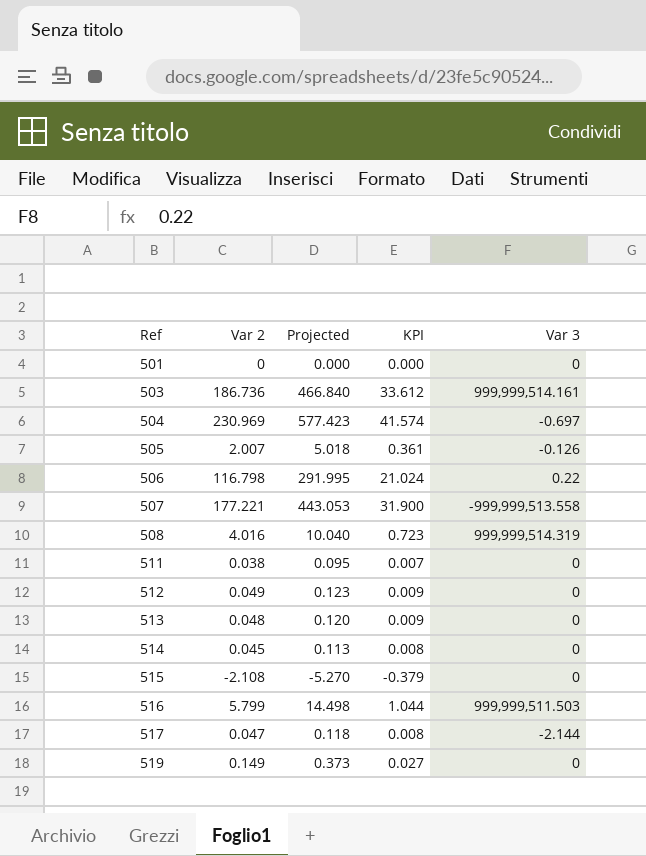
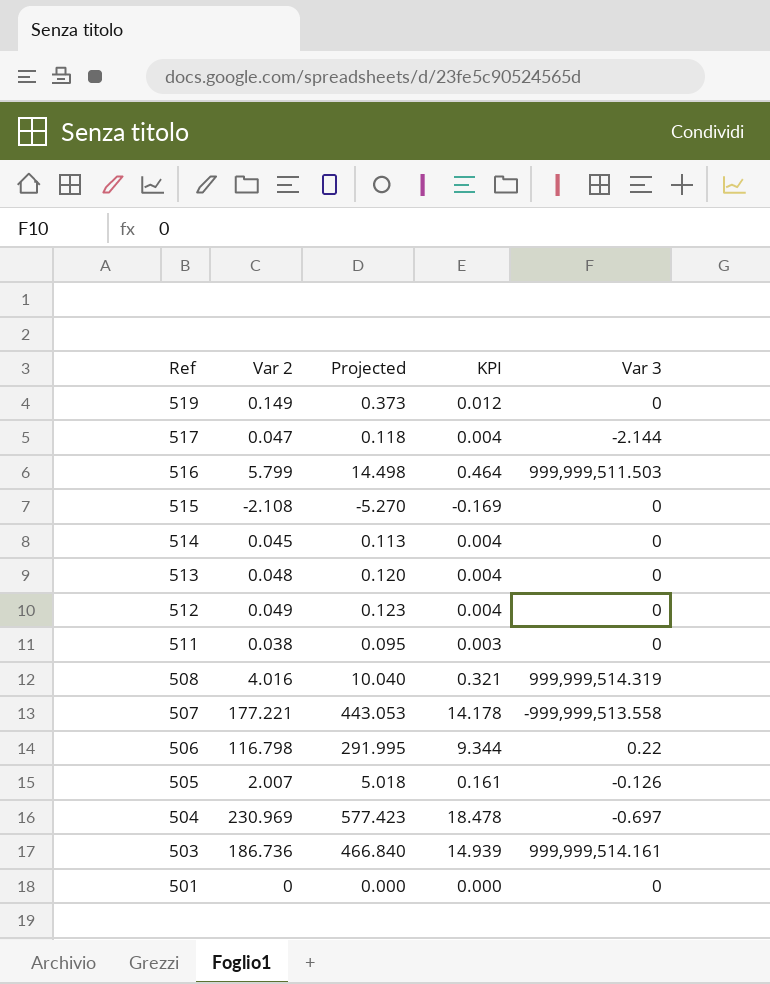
row order: Ref ascending -> Ref descending
column KPI | formula: [Var 2] * 0.18 -> [Var 2] * 0.08

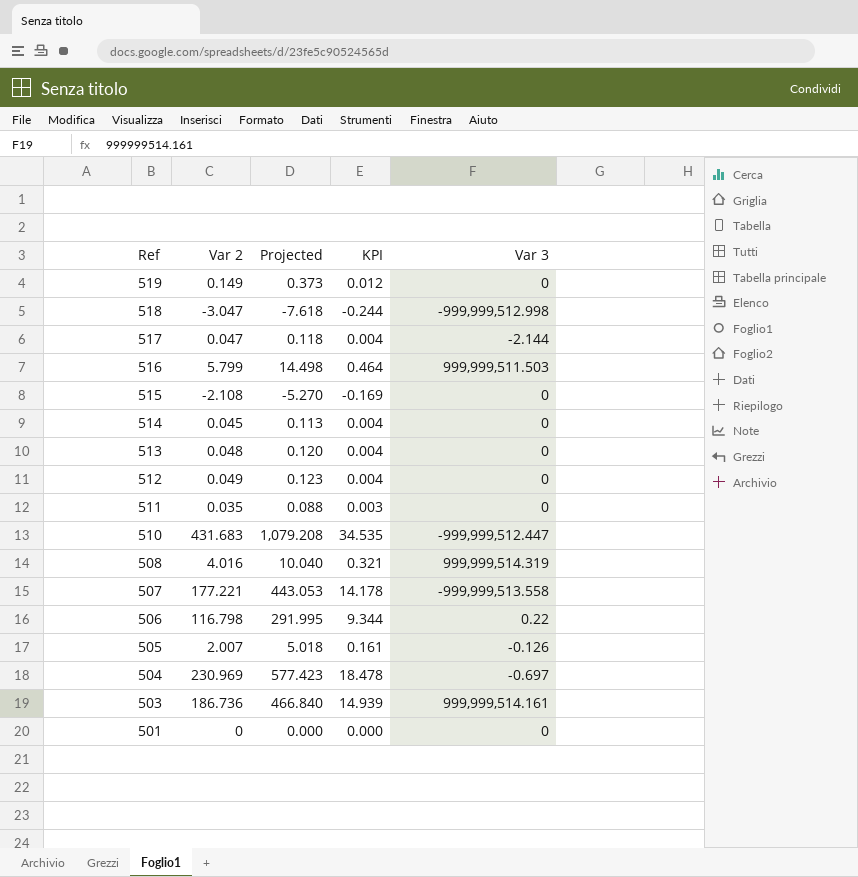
row 518: none -> -3.047 | -7.618 | -0.244 | -999,999,512.998
511 | Var 2: 0.038 -> 0.035
511 | Projected: 0.095 -> 0.088
row 510: none -> 431.683 | 1,079.208 | 34.535 | -999,999,512.447

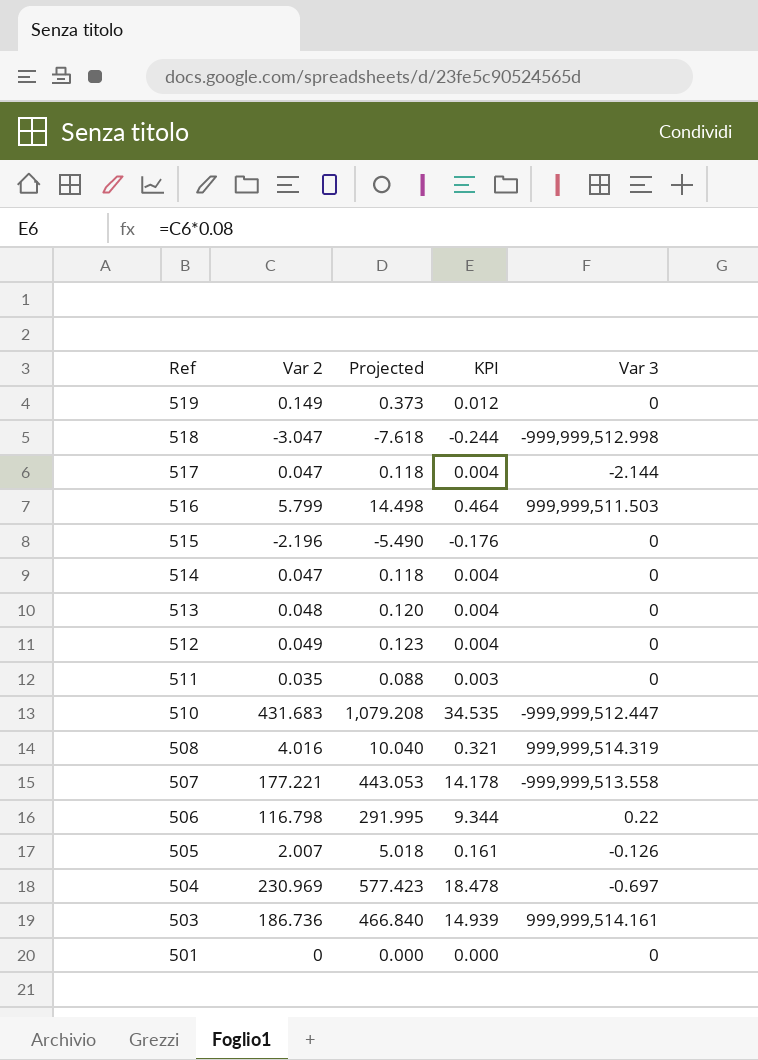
515 | Var 2: -2.108 -> -2.196
515 | Projected: -5.270 -> -5.490
515 | KPI: -0.169 -> -0.176
514 | Var 2: 0.045 -> 0.047
514 | Projected: 0.113 -> 0.118

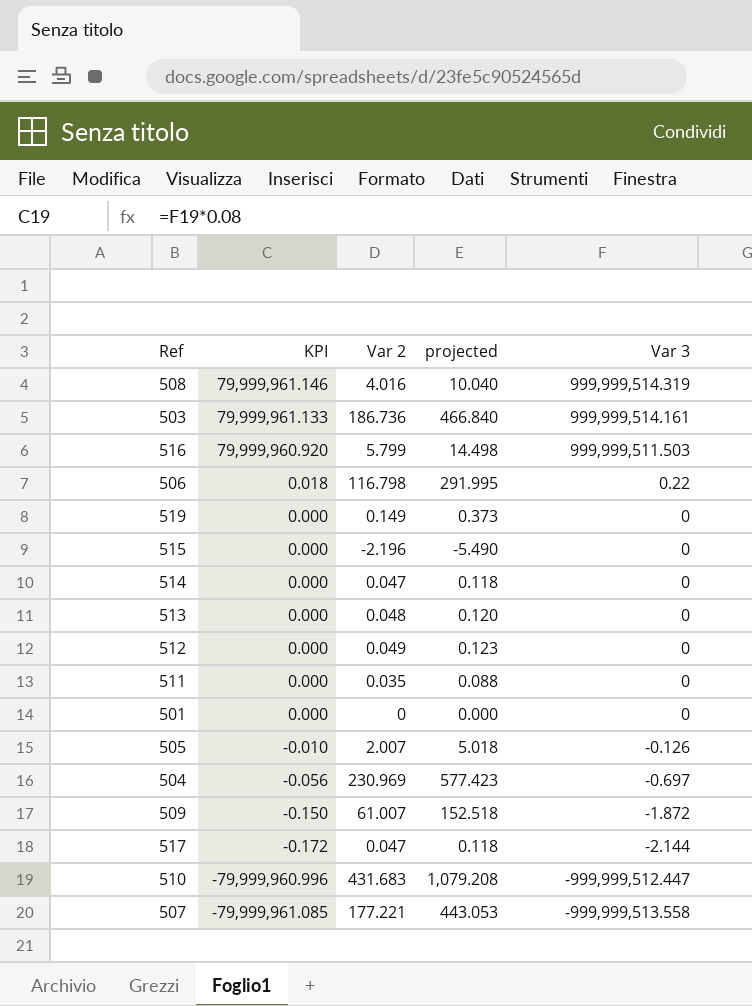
row order: Ref descending -> KPI descending
column KPI | formula: [Var 2] * 0.08 -> [Var 3] * 0.08
column KPI | position: 4 -> 2
column name: Projected -> projected
row 518: -3.047 | -7.618 | -0.244 | -999,999,512.998 -> none
row 509: none -> -0.150 | 61.007 | 152.518 | -1.872

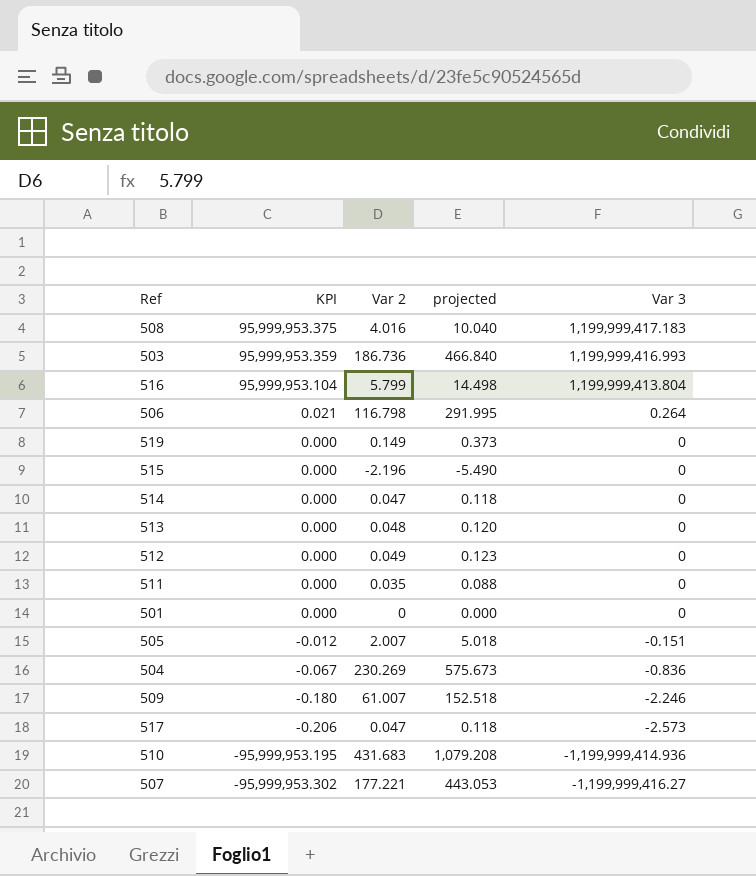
508 | KPI: 79,999,961.146 -> 95,999,953.375
508 | Var 3: 999,999,514.319 -> 1,199,999,417.183
503 | KPI: 79,999,961.133 -> 95,999,953.359
503 | Var 3: 999,999,514.161 -> 1,199,999,416.993
516 | KPI: 79,999,960.920 -> 95,999,953.104
516 | Var 3: 999,999,511.503 -> 1,199,999,413.804
506 | KPI: 0.018 -> 0.021
506 | Var 3: 0.22 -> 0.264
505 | KPI: -0.010 -> -0.012
505 | Var 3: -0.126 -> -0.151
504 | KPI: -0.056 -> -0.067
504 | Var 2: 230.969 -> 230.269
504 | projected: 577.423 -> 575.673
504 | Var 3: -0.697 -> -0.836
509 | KPI: -0.150 -> -0.180
509 | Var 3: -1.872 -> -2.246
517 | KPI: -0.172 -> -0.206
517 | Var 3: -2.144 -> -2.573
510 | KPI: -79,999,960.996 -> -95,999,953.195
510 | Var 3: -999,999,512.447 -> -1,199,999,414.936
507 | KPI: -79,999,961.085 -> -95,999,953.302
507 | Var 3: -999,999,513.558 -> -1,199,999,416.27

